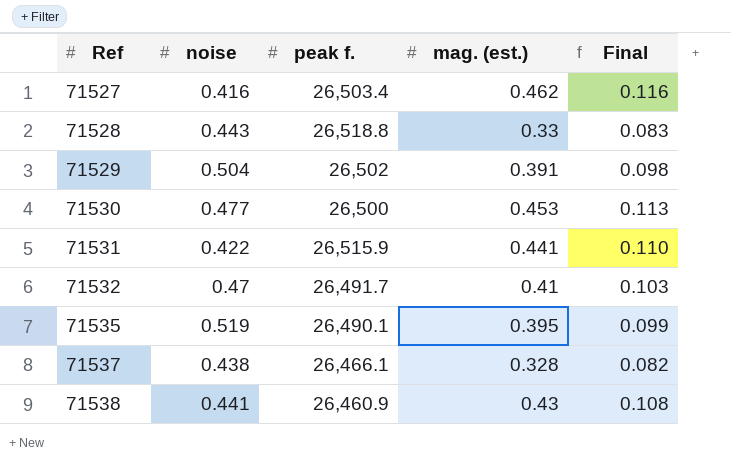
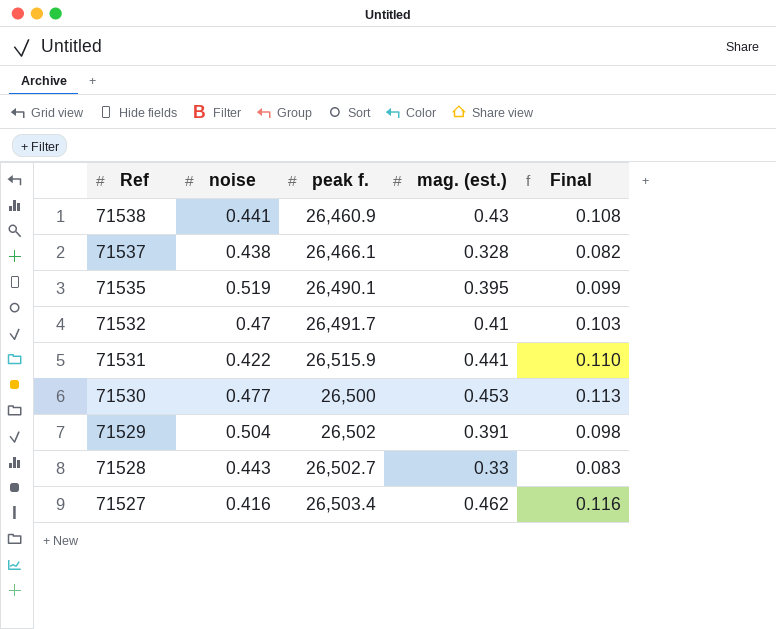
row order: Ref ascending -> Ref descending
71528 | peak f.: 26,518.8 -> 26,502.7

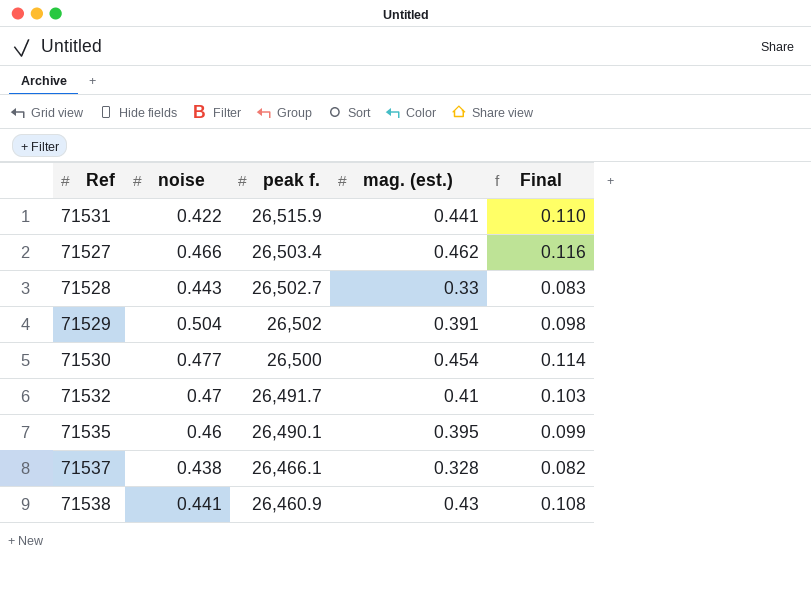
row order: Ref descending -> peak f. descending
71527 | noise: 0.416 -> 0.466
71530 | mag. (est.): 0.453 -> 0.454
71530 | Final: 0.113 -> 0.114
71535 | noise: 0.519 -> 0.46

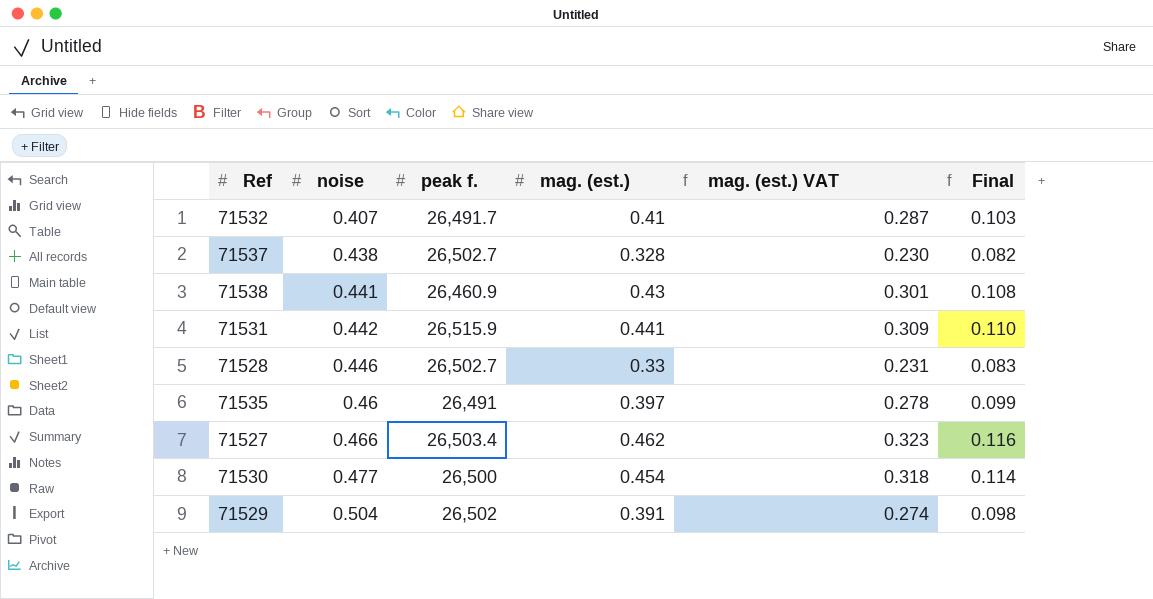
row order: peak f. descending -> noise ascending
column mag. (est.) VAT | formula: none -> [mag. (est.)] * 0.7
71532 | noise: 0.47 -> 0.407
71537 | peak f.: 26,466.1 -> 26,502.7
71531 | noise: 0.422 -> 0.442
71528 | noise: 0.443 -> 0.446
71535 | peak f.: 26,490.1 -> 26,491
71535 | mag. (est.): 0.395 -> 0.397

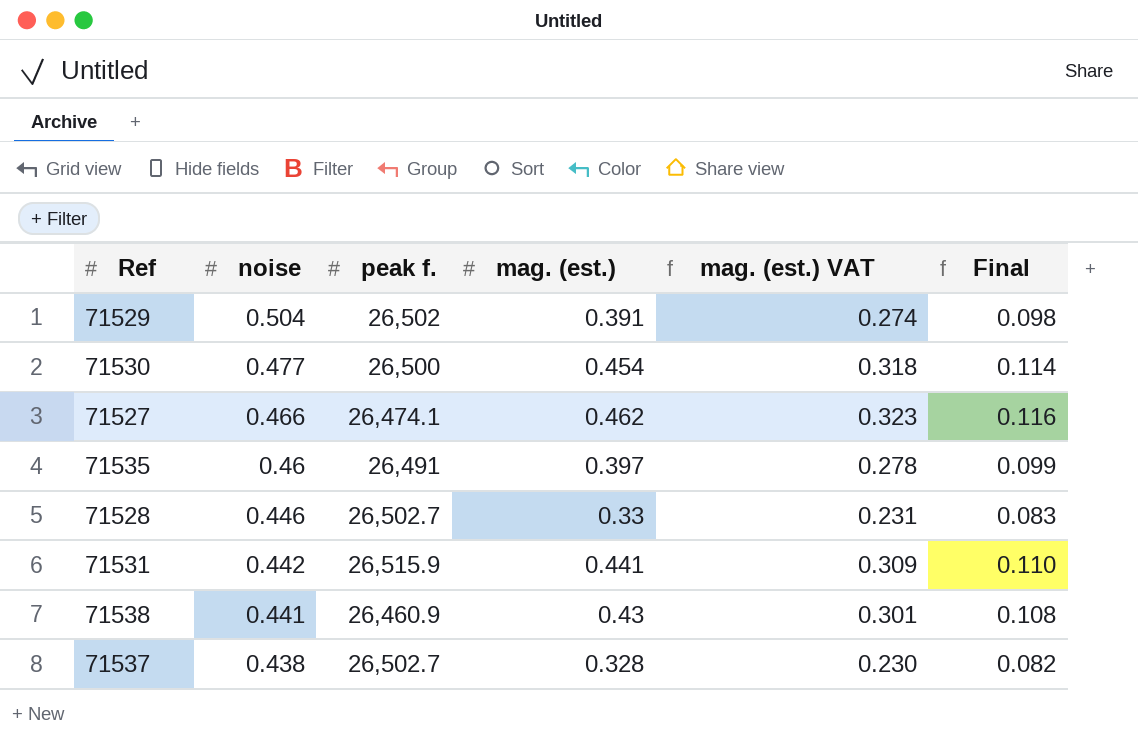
row order: noise ascending -> noise descending
row 71532: 0.407 | 26,491.7 | 0.41 | 0.287 | 0.103 -> none
71527 | peak f.: 26,503.4 -> 26,474.1

